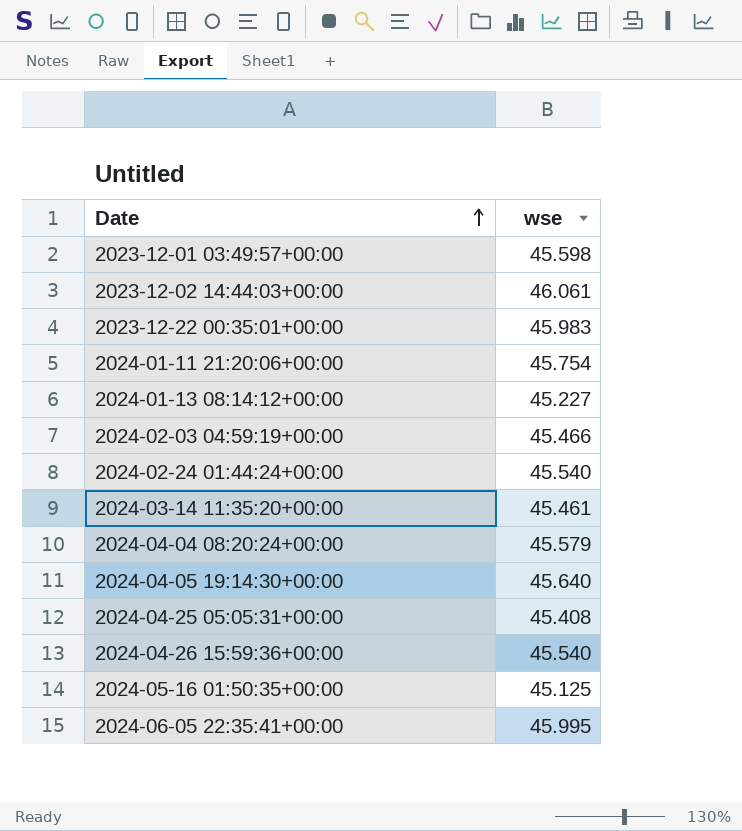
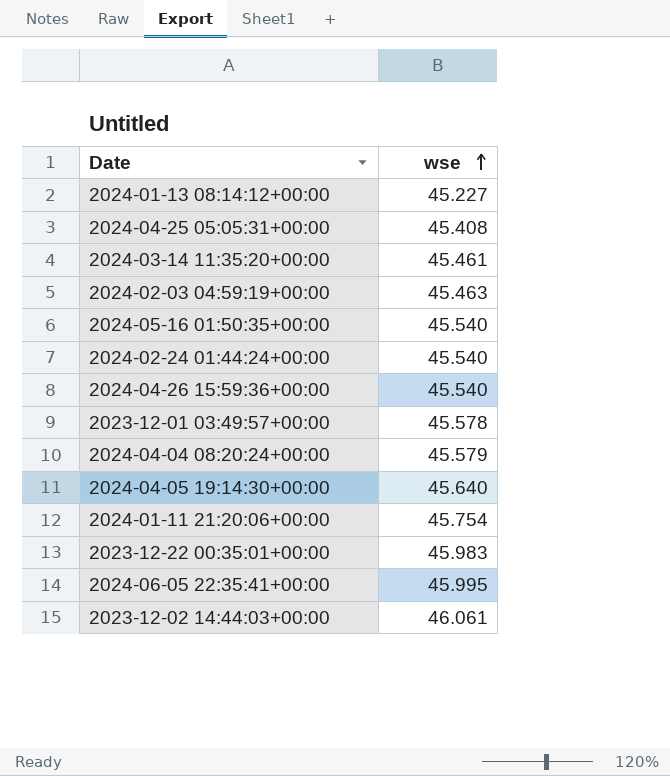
row order: Date ascending -> wse ascending
2024-02-03 04:59:19+00:00 | wse: 45.466 -> 45.463
2024-05-16 01:50:35+00:00 | wse: 45.125 -> 45.540
2023-12-01 03:49:57+00:00 | wse: 45.598 -> 45.578

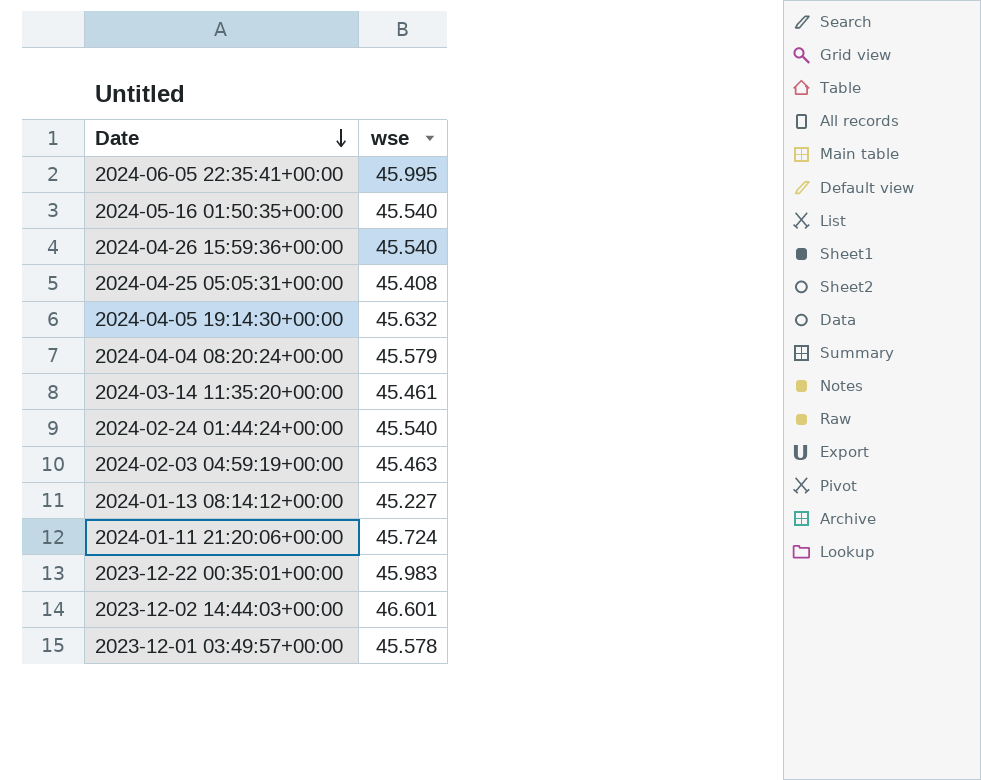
row order: wse ascending -> Date descending
2024-04-05 19:14:30+00:00 | wse: 45.640 -> 45.632
2024-01-11 21:20:06+00:00 | wse: 45.754 -> 45.724
2023-12-02 14:44:03+00:00 | wse: 46.061 -> 46.601

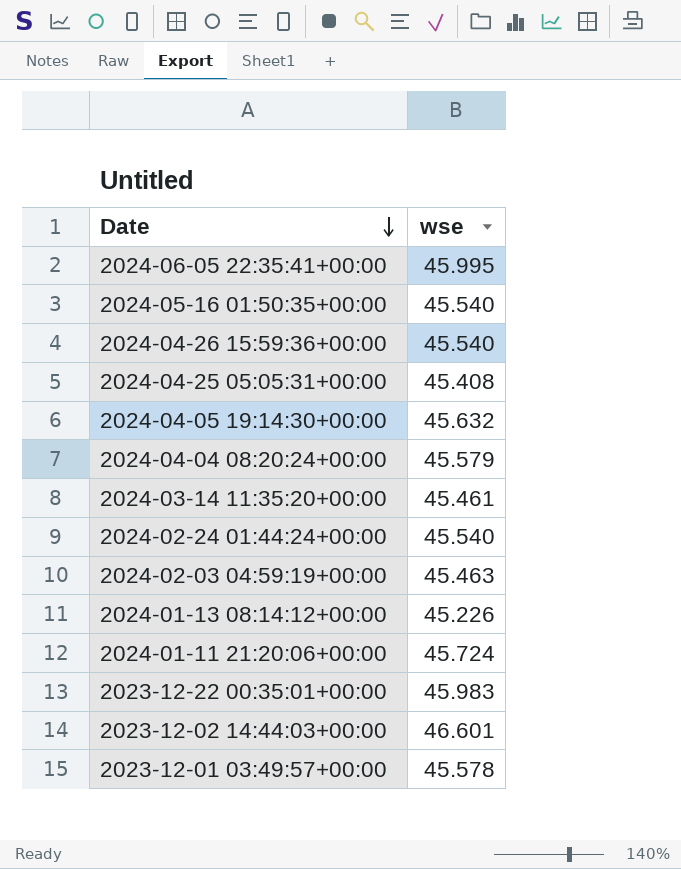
2024-01-13 08:14:12+00:00 | wse: 45.227 -> 45.226

